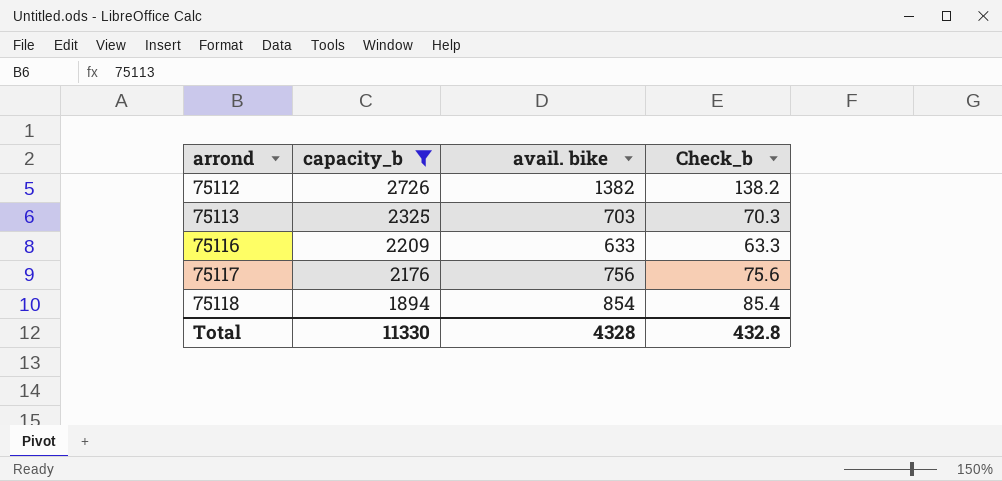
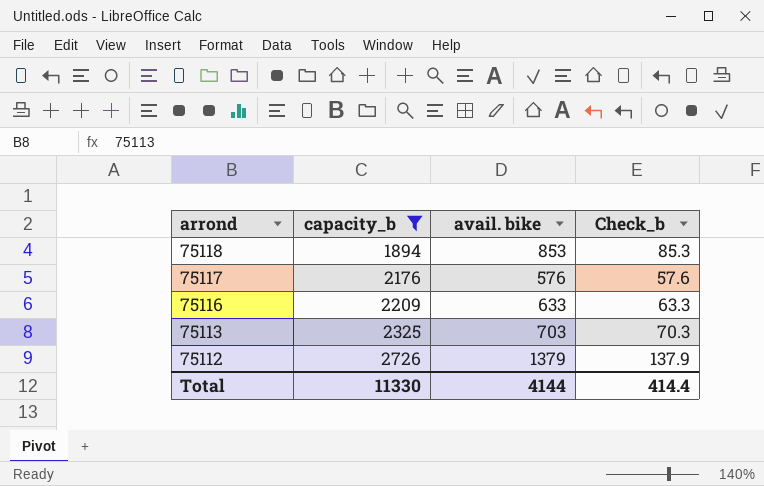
row order: arrond ascending -> arrond descending
75118 | avail. bike: 854 -> 853
75118 | Check_b: 85.4 -> 85.3
75117 | avail. bike: 756 -> 576
75117 | Check_b: 75.6 -> 57.6
75112 | avail. bike: 1382 -> 1379
75112 | Check_b: 138.2 -> 137.9
Total | avail. bike: 4328 -> 4144
Total | Check_b: 432.8 -> 414.4

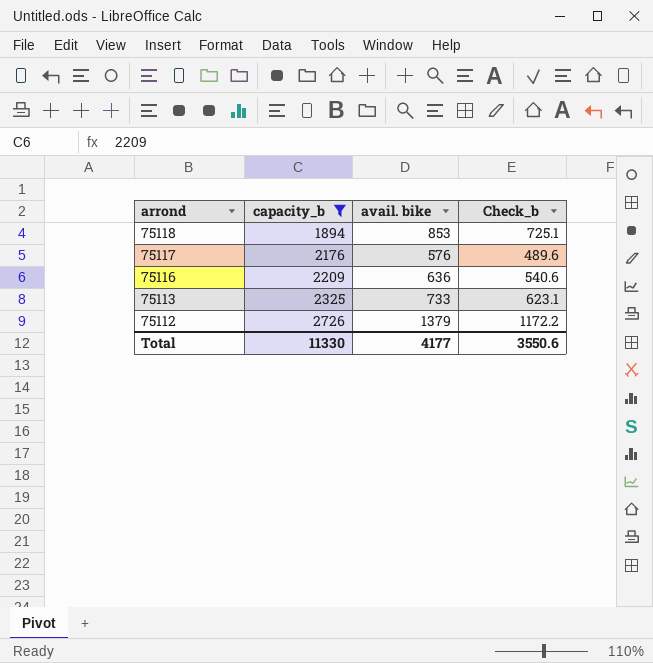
column Check_b | formula: [avail. bike] * 0.1 -> [avail. bike] * 0.85
75116 | avail. bike: 633 -> 636
75113 | avail. bike: 703 -> 733
Total | avail. bike: 4144 -> 4177
Total | Check_b: 414.4 -> 3550.6

